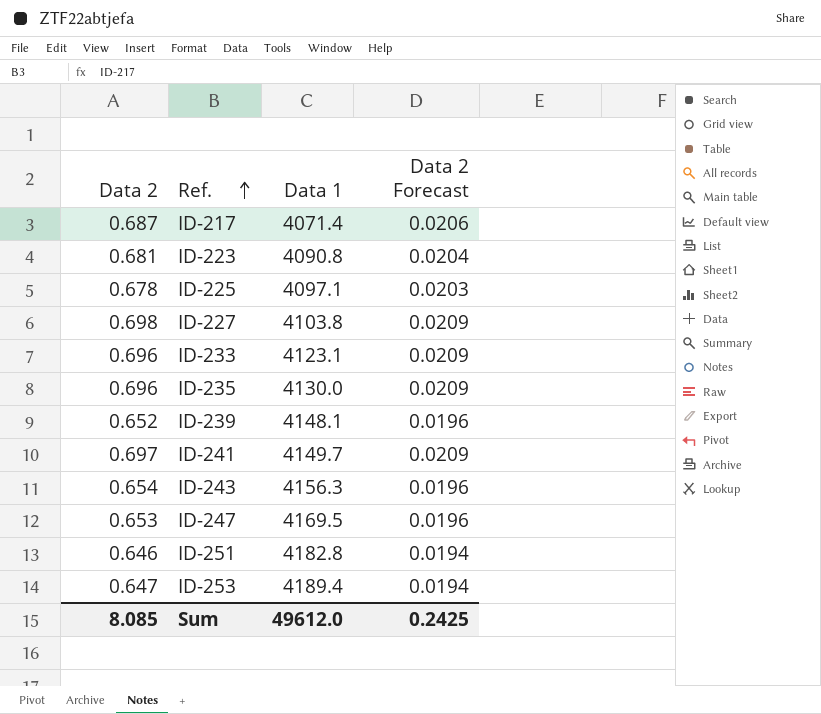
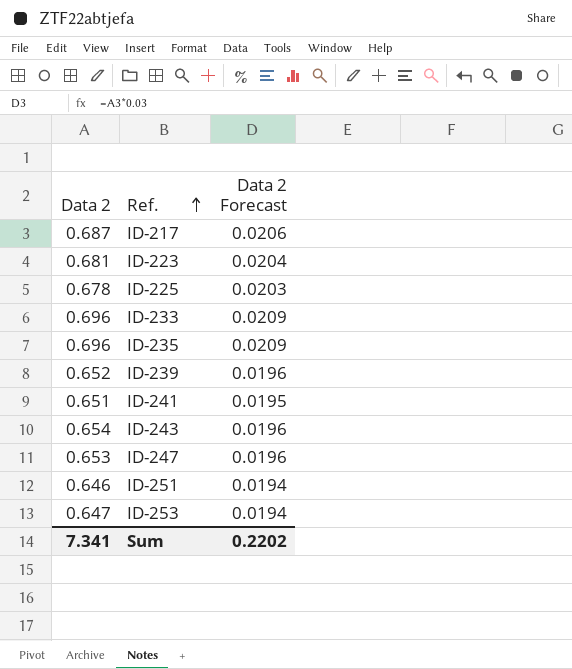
column Data 1 | position: 3 -> none
row ID-227: 0.698 | 4103.8 | 0.0209 -> none
ID-241 | Data 2: 0.697 -> 0.651
ID-241 | Data 2 Forecast: 0.0209 -> 0.0195
Sum | Data 2: 8.085 -> 7.341
Sum | Data 2 Forecast: 0.2425 -> 0.2202

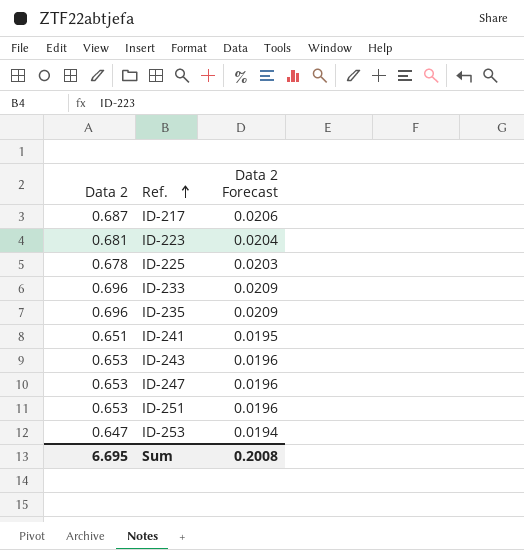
row ID-239: 0.652 | 0.0196 -> none
ID-243 | Data 2: 0.654 -> 0.653
ID-251 | Data 2: 0.646 -> 0.653
ID-251 | Data 2 Forecast: 0.0194 -> 0.0196
Sum | Data 2: 7.341 -> 6.695
Sum | Data 2 Forecast: 0.2202 -> 0.2008

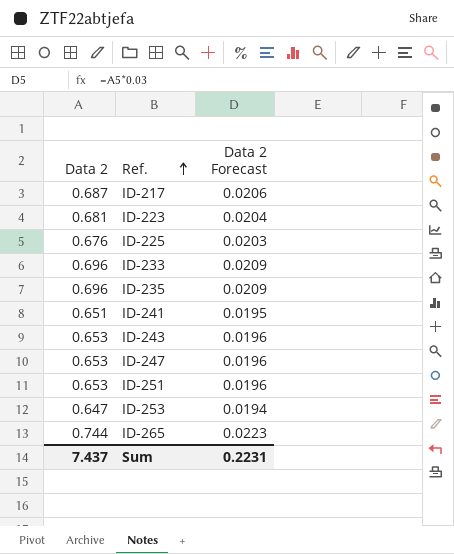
ID-225 | Data 2: 0.678 -> 0.676
row ID-265: none -> 0.744 | 0.0223
Sum | Data 2: 6.695 -> 7.437
Sum | Data 2 Forecast: 0.2008 -> 0.2231

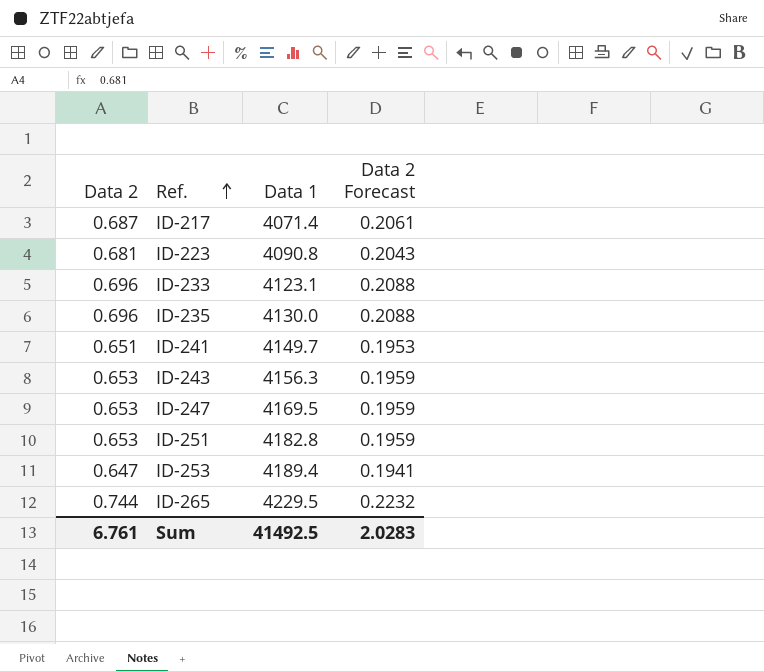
column Data 1 | position: none -> 3
column Data 2 Forecast | formula: [Data 2] * 0.03 -> [Data 2] * 0.3
row ID-225: 0.676 | 0.0203 -> none
Sum | Data 2: 7.437 -> 6.761
Sum | Data 2 Forecast: 0.2231 -> 2.0283

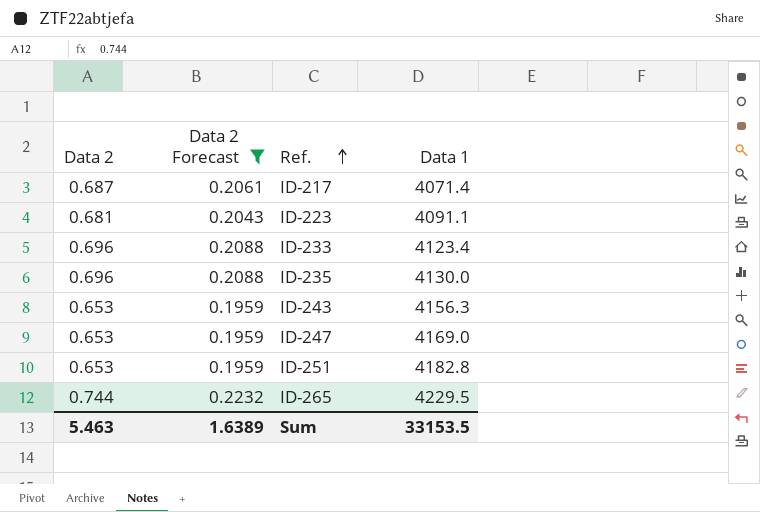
filter: none -> Data 2 Forecast >= 0.1959
column Data 2 Forecast | position: 4 -> 2
ID-223 | Data 1: 4090.8 -> 4091.1
ID-233 | Data 1: 4123.1 -> 4123.4
ID-247 | Data 1: 4169.5 -> 4169.0
Sum | Data 2: 6.761 -> 5.463
Sum | Data 2 Forecast: 2.0283 -> 1.6389
Sum | Data 1: 41492.5 -> 33153.5

